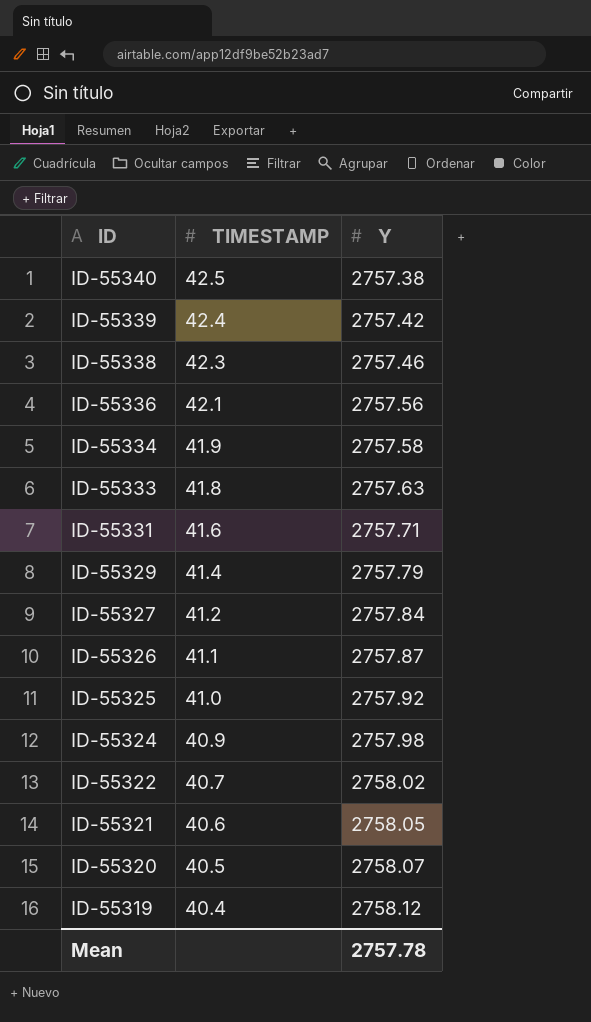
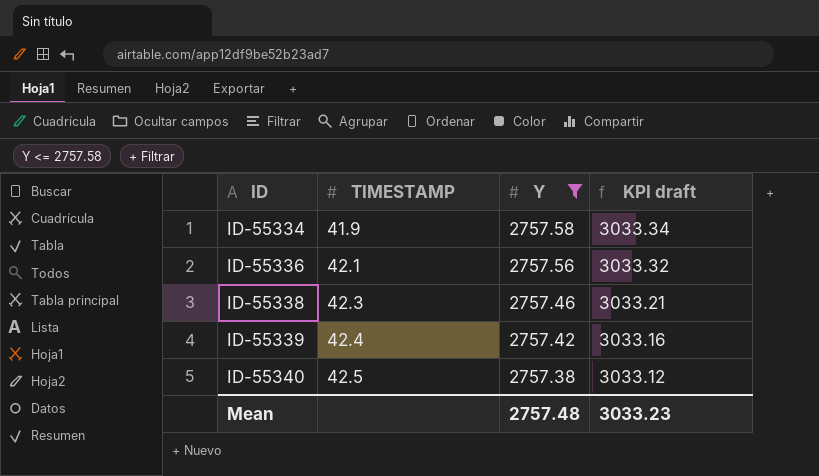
filter: none -> Y <= 2757.58
row order: ID descending -> ID ascending
column KPI draft | formula: none -> [Y] * 1.1
Mean | Y: 2757.78 -> 2757.48

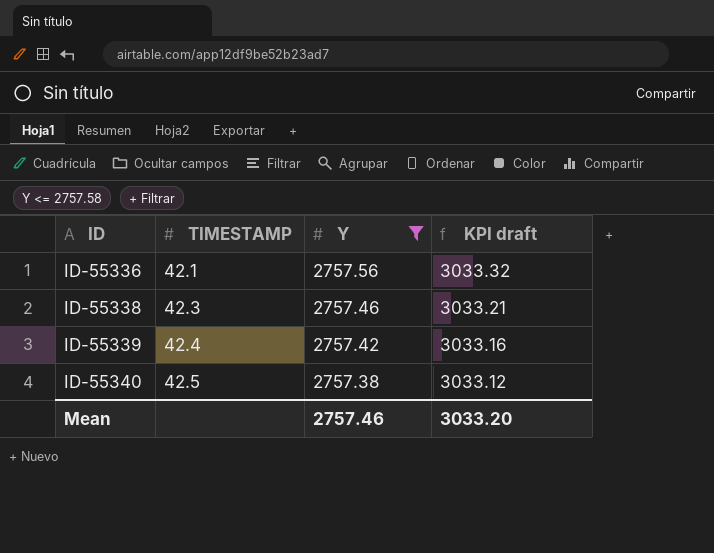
row ID-55334: 41.9 | 2757.58 | 3033.34 -> none
Mean | Y: 2757.48 -> 2757.46
Mean | KPI draft: 3033.23 -> 3033.20

